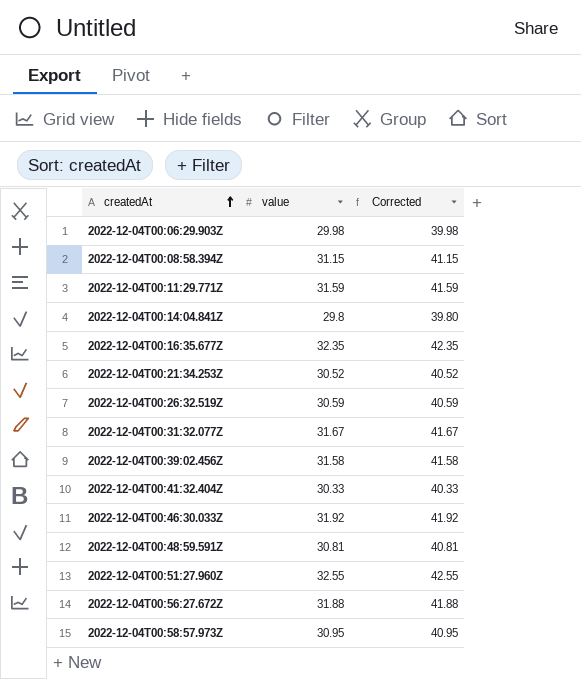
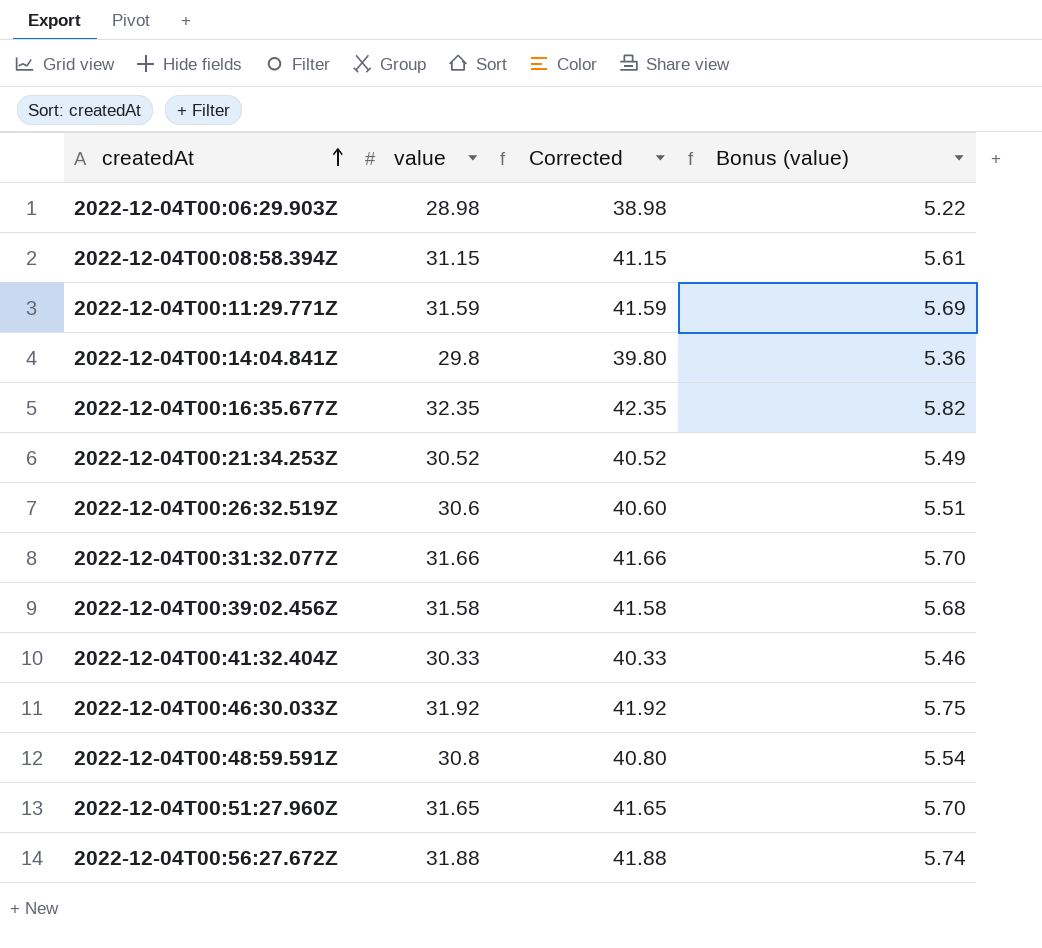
column Bonus (value) | formula: none -> [value] * 0.18
row 2022-12-04T00:58:57.973Z: 30.95 | 40.95 -> none
2022-12-04T00:06:29.903Z | value: 29.98 -> 28.98
2022-12-04T00:06:29.903Z | Corrected: 39.98 -> 38.98
2022-12-04T00:26:32.519Z | value: 30.59 -> 30.6
2022-12-04T00:26:32.519Z | Corrected: 40.59 -> 40.60
2022-12-04T00:31:32.077Z | value: 31.67 -> 31.66
2022-12-04T00:31:32.077Z | Corrected: 41.67 -> 41.66
2022-12-04T00:48:59.591Z | value: 30.81 -> 30.8
2022-12-04T00:48:59.591Z | Corrected: 40.81 -> 40.80
2022-12-04T00:51:27.960Z | value: 32.55 -> 31.65
2022-12-04T00:51:27.960Z | Corrected: 42.55 -> 41.65

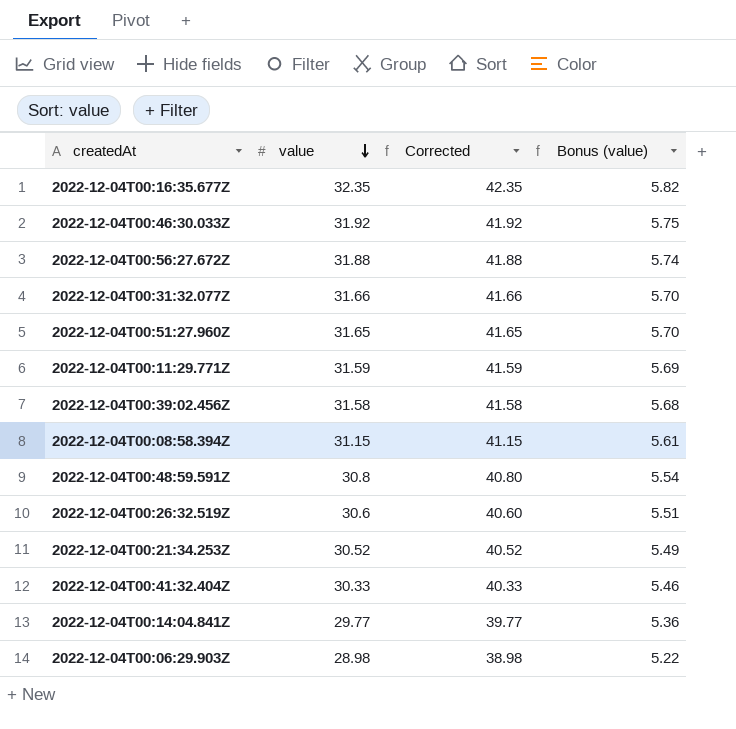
row order: createdAt ascending -> value descending
2022-12-04T00:14:04.841Z | value: 29.8 -> 29.77
2022-12-04T00:14:04.841Z | Corrected: 39.80 -> 39.77

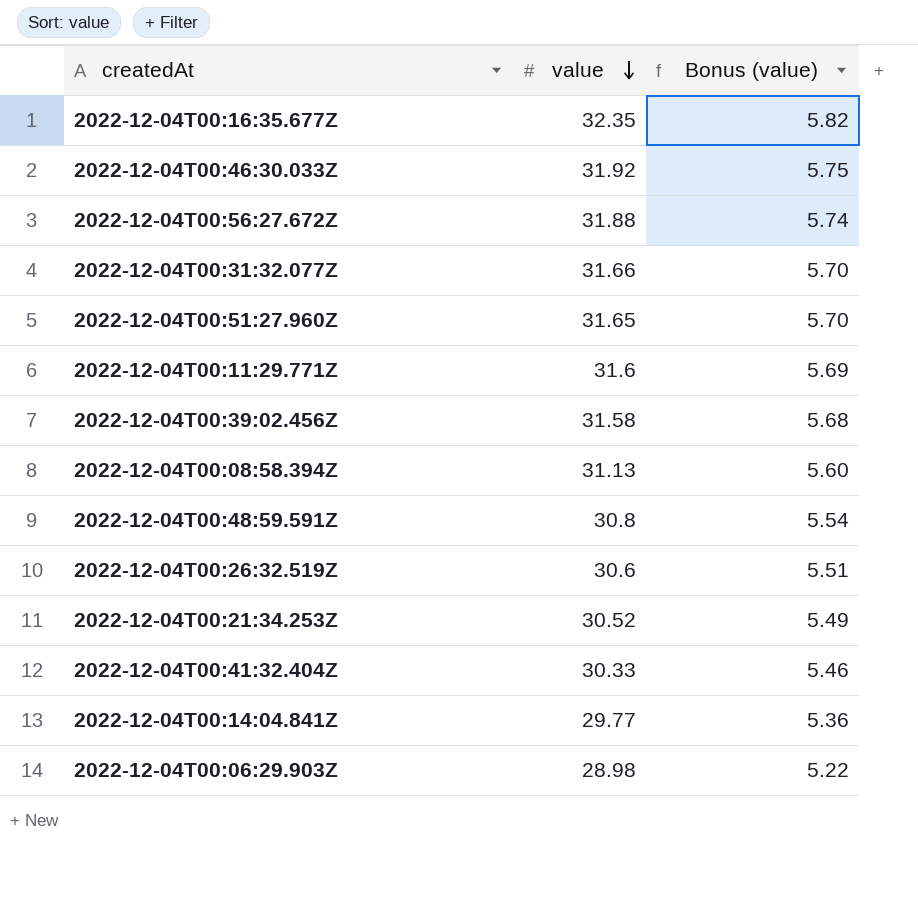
column Corrected | formula: [value] + 10 -> none
2022-12-04T00:11:29.771Z | value: 31.59 -> 31.6
2022-12-04T00:08:58.394Z | value: 31.15 -> 31.13
2022-12-04T00:08:58.394Z | Bonus (value): 5.61 -> 5.60

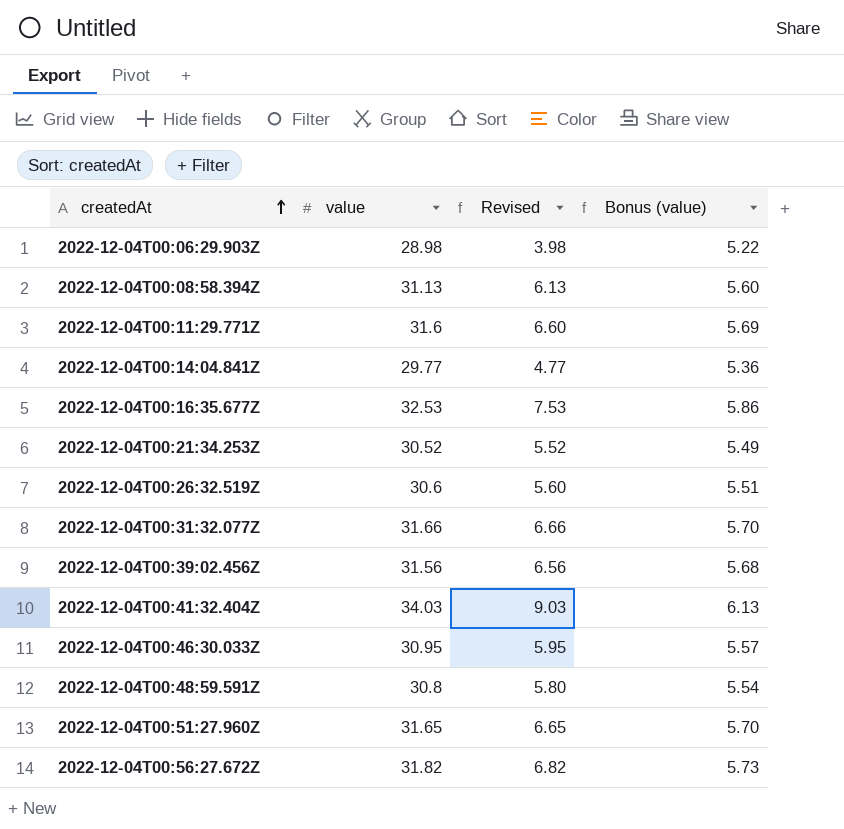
row order: value descending -> createdAt ascending
column Revised | formula: none -> [value] - 25
2022-12-04T00:16:35.677Z | value: 32.35 -> 32.53
2022-12-04T00:16:35.677Z | Bonus (value): 5.82 -> 5.86
2022-12-04T00:39:02.456Z | value: 31.58 -> 31.56
2022-12-04T00:41:32.404Z | value: 30.33 -> 34.03
2022-12-04T00:41:32.404Z | Bonus (value): 5.46 -> 6.13
2022-12-04T00:46:30.033Z | value: 31.92 -> 30.95
2022-12-04T00:46:30.033Z | Bonus (value): 5.75 -> 5.57
2022-12-04T00:56:27.672Z | value: 31.88 -> 31.82
2022-12-04T00:56:27.672Z | Bonus (value): 5.74 -> 5.73

